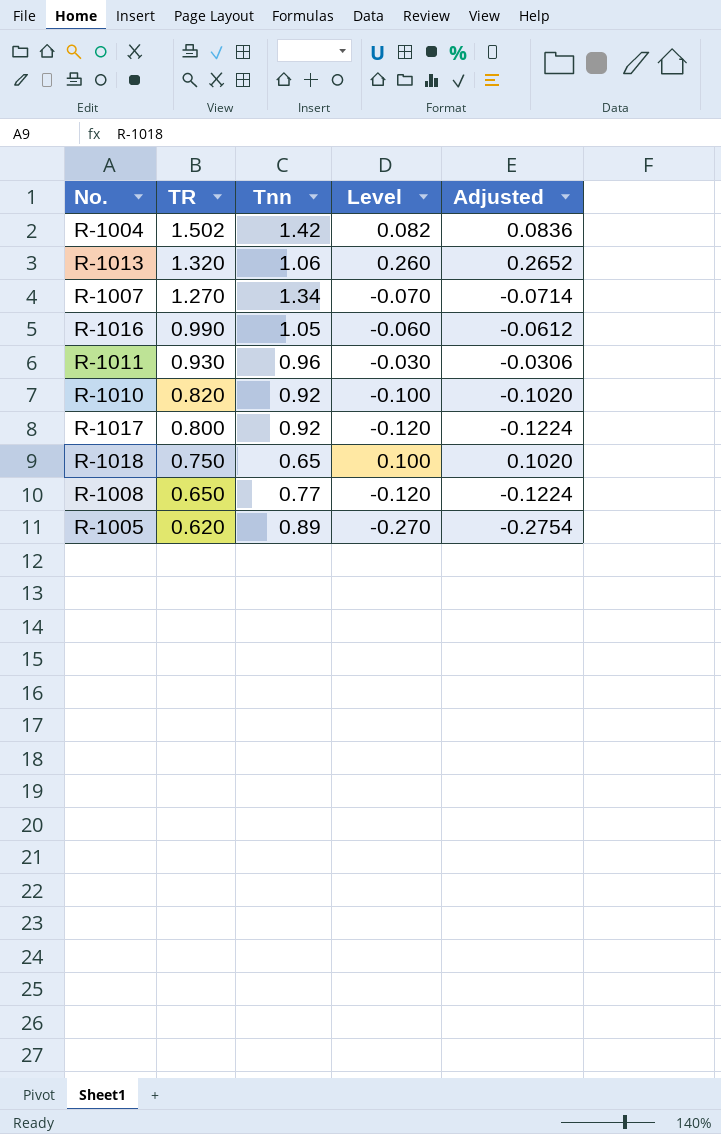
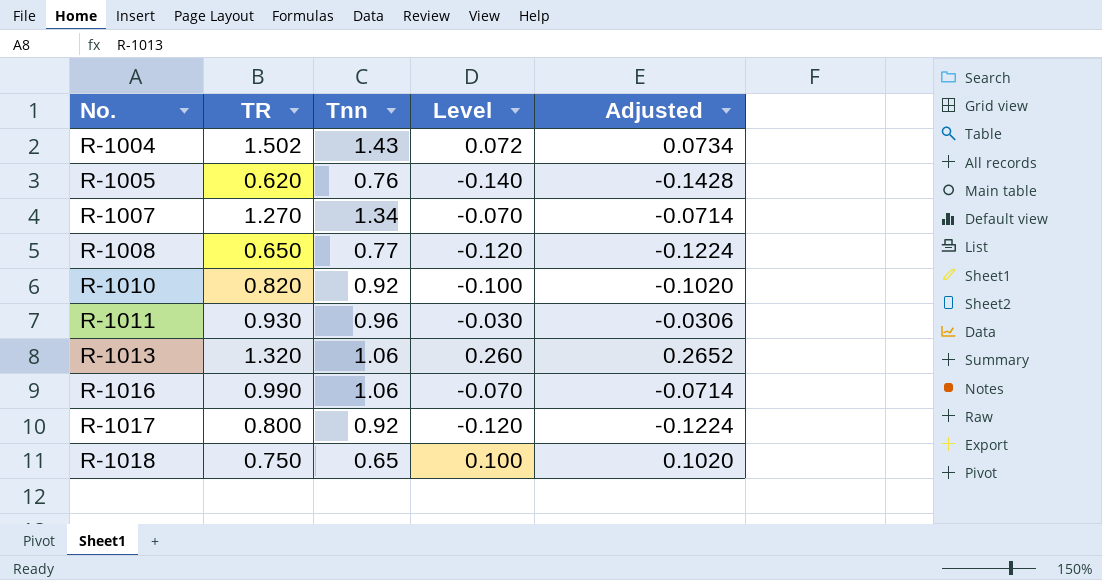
row order: TR descending -> No. ascending
R-1004 | Tnn: 1.42 -> 1.43
R-1004 | Level: 0.082 -> 0.072
R-1004 | Adjusted: 0.0836 -> 0.0734
R-1005 | Tnn: 0.89 -> 0.76
R-1005 | Level: -0.270 -> -0.140
R-1005 | Adjusted: -0.2754 -> -0.1428
R-1016 | Tnn: 1.05 -> 1.06
R-1016 | Level: -0.060 -> -0.070
R-1016 | Adjusted: -0.0612 -> -0.0714

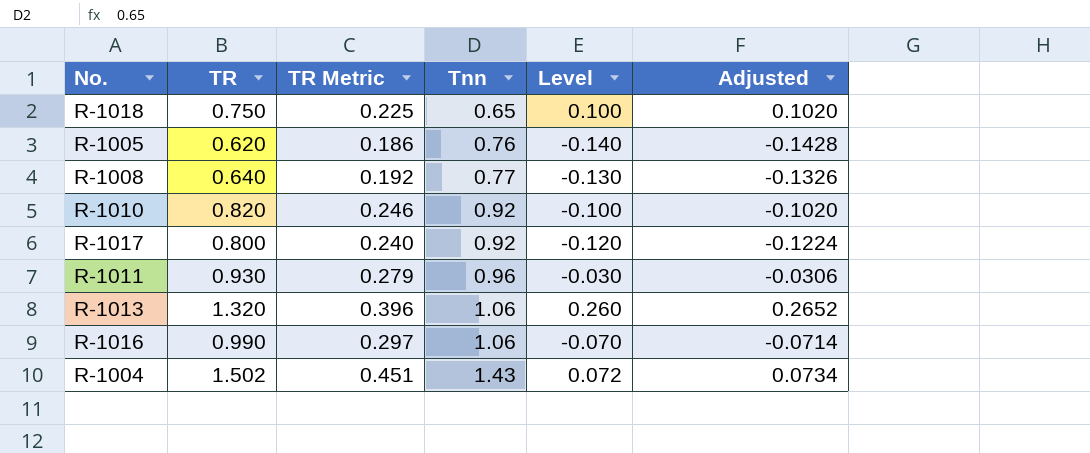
row order: No. ascending -> Tnn ascending
column TR Metric | formula: none -> [TR] * 0.3
row R-1007: 1.270 | 1.34 | -0.070 | -0.0714 -> none
R-1008 | TR: 0.650 -> 0.640
R-1008 | Level: -0.120 -> -0.130
R-1008 | Adjusted: -0.1224 -> -0.1326

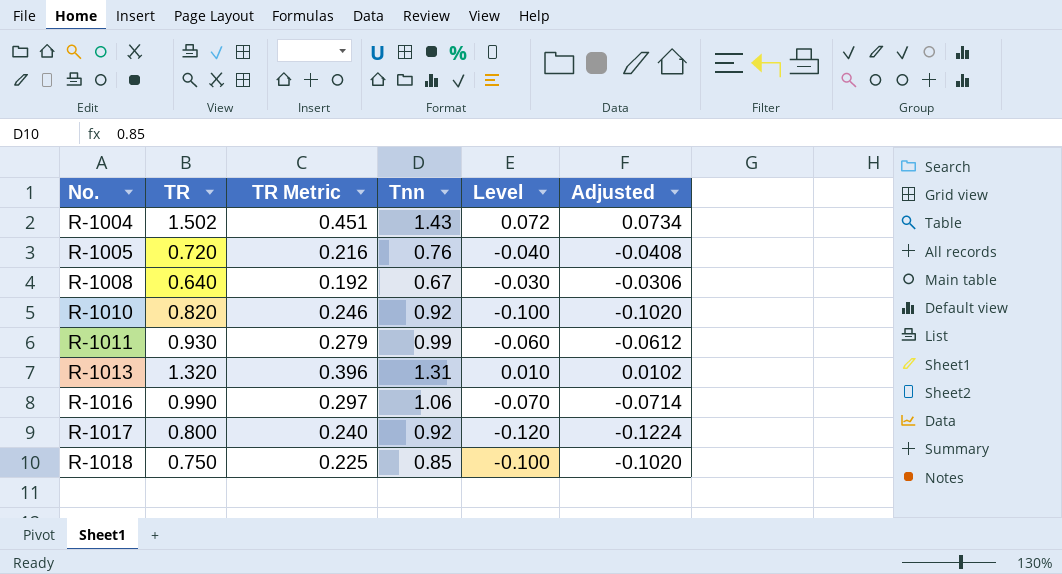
row order: Tnn ascending -> No. ascending
R-1005 | TR: 0.620 -> 0.720
R-1005 | TR Metric: 0.186 -> 0.216
R-1005 | Level: -0.140 -> -0.040
R-1005 | Adjusted: -0.1428 -> -0.0408
R-1008 | Tnn: 0.77 -> 0.67
R-1008 | Level: -0.130 -> -0.030
R-1008 | Adjusted: -0.1326 -> -0.0306
R-1011 | Tnn: 0.96 -> 0.99
R-1011 | Level: -0.030 -> -0.060
R-1011 | Adjusted: -0.0306 -> -0.0612
R-1013 | Tnn: 1.06 -> 1.31
R-1013 | Level: 0.260 -> 0.010
R-1013 | Adjusted: 0.2652 -> 0.0102
R-1018 | Tnn: 0.65 -> 0.85
R-1018 | Level: 0.100 -> -0.100
R-1018 | Adjusted: 0.1020 -> -0.1020

